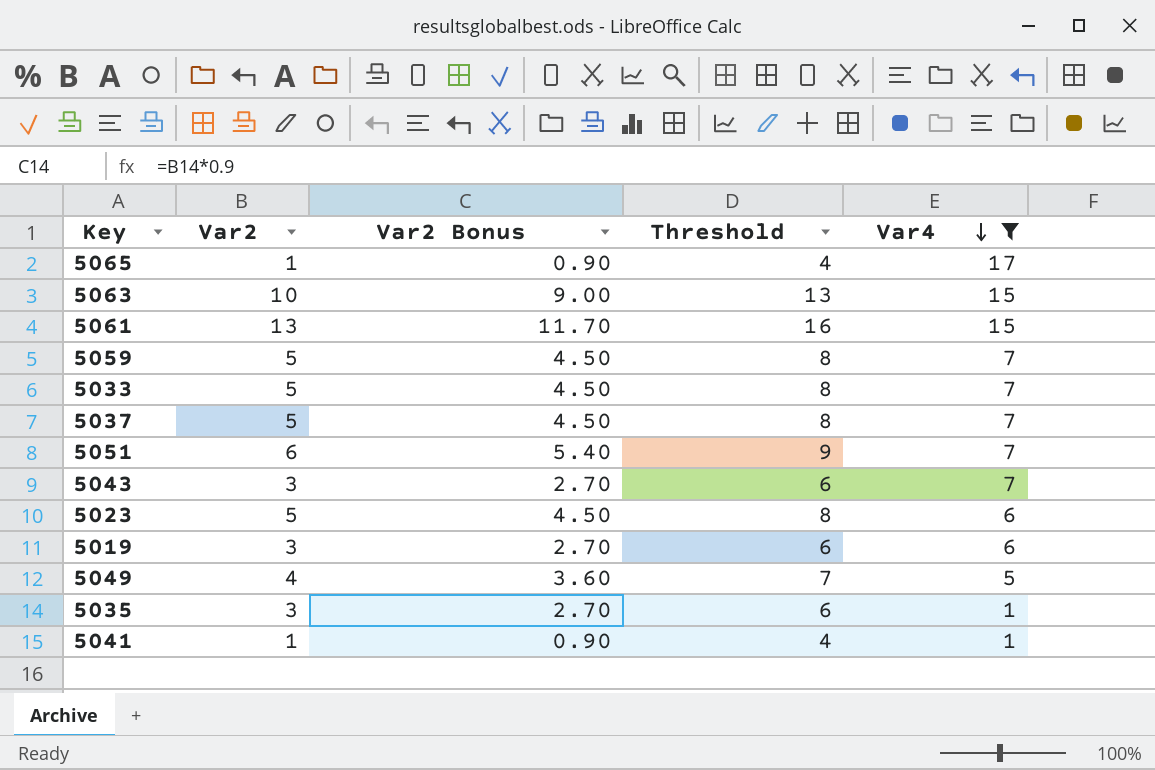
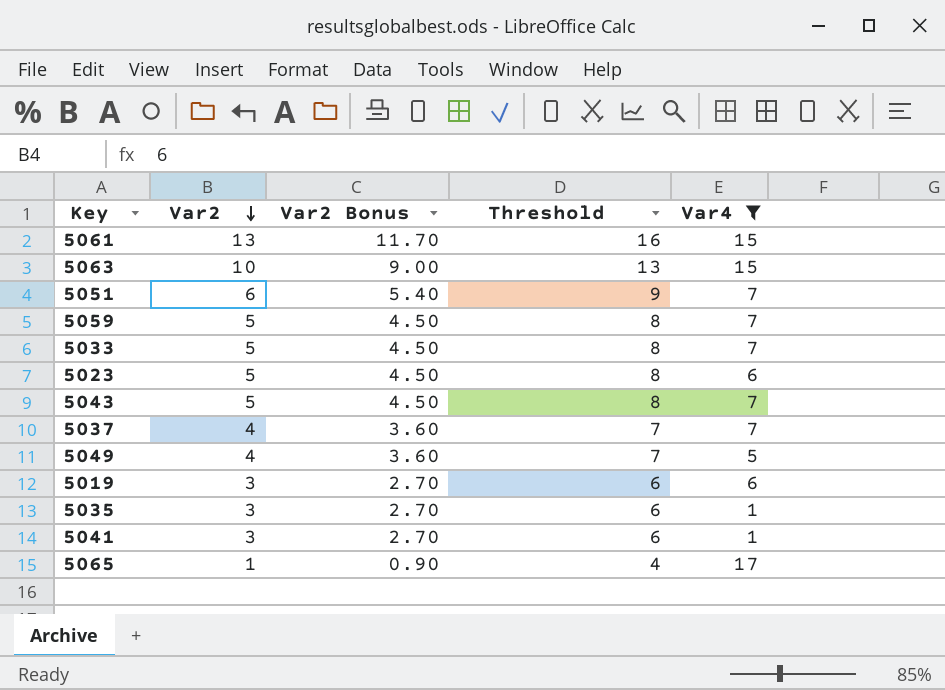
row order: Var4 descending -> Var2 descending
5043 | Var2: 3 -> 5
5043 | Var2 Bonus: 2.70 -> 4.50
5043 | Threshold: 6 -> 8
5037 | Var2: 5 -> 4
5037 | Var2 Bonus: 4.50 -> 3.60
5037 | Threshold: 8 -> 7
5041 | Var2: 1 -> 3
5041 | Var2 Bonus: 0.90 -> 2.70
5041 | Threshold: 4 -> 6

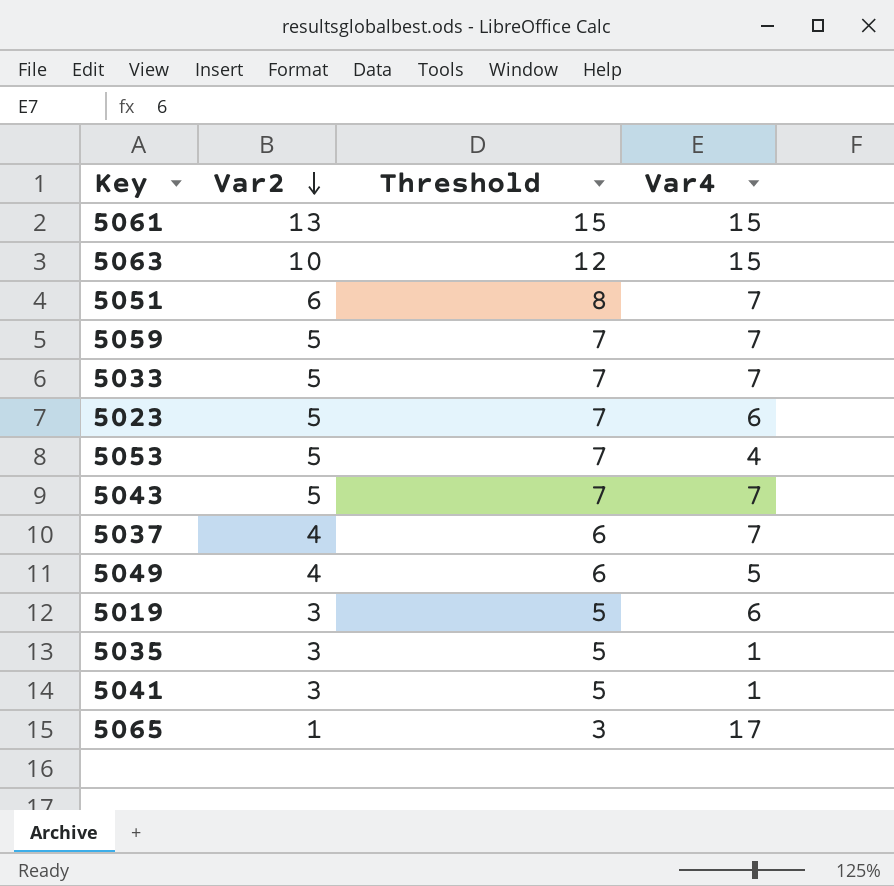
filter: Var4 != 4 -> none
column Var2 Bonus | formula: [Var2] * 0.9 -> none
column Threshold | formula: [Var2] + 3 -> [Var2] + 2

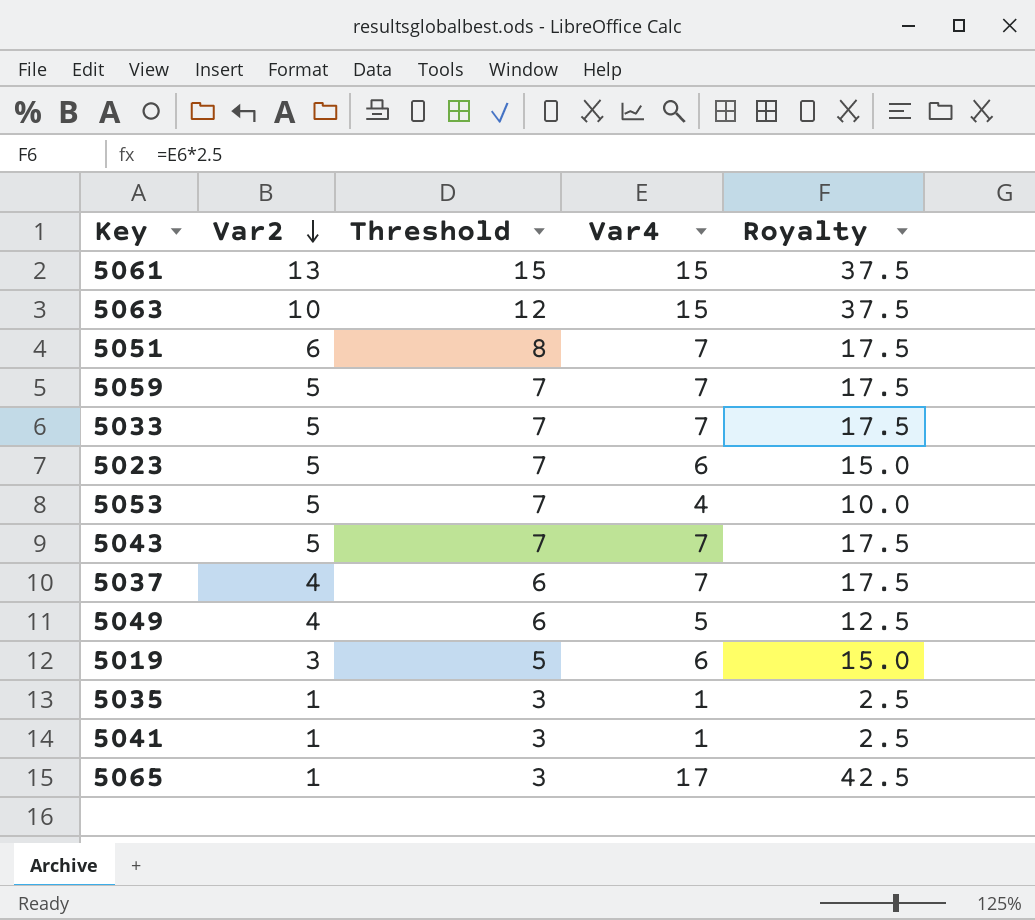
column Royalty | formula: none -> [Var4] * 2.5
5035 | Var2: 3 -> 1
5035 | Threshold: 5 -> 3
5041 | Var2: 3 -> 1
5041 | Threshold: 5 -> 3

